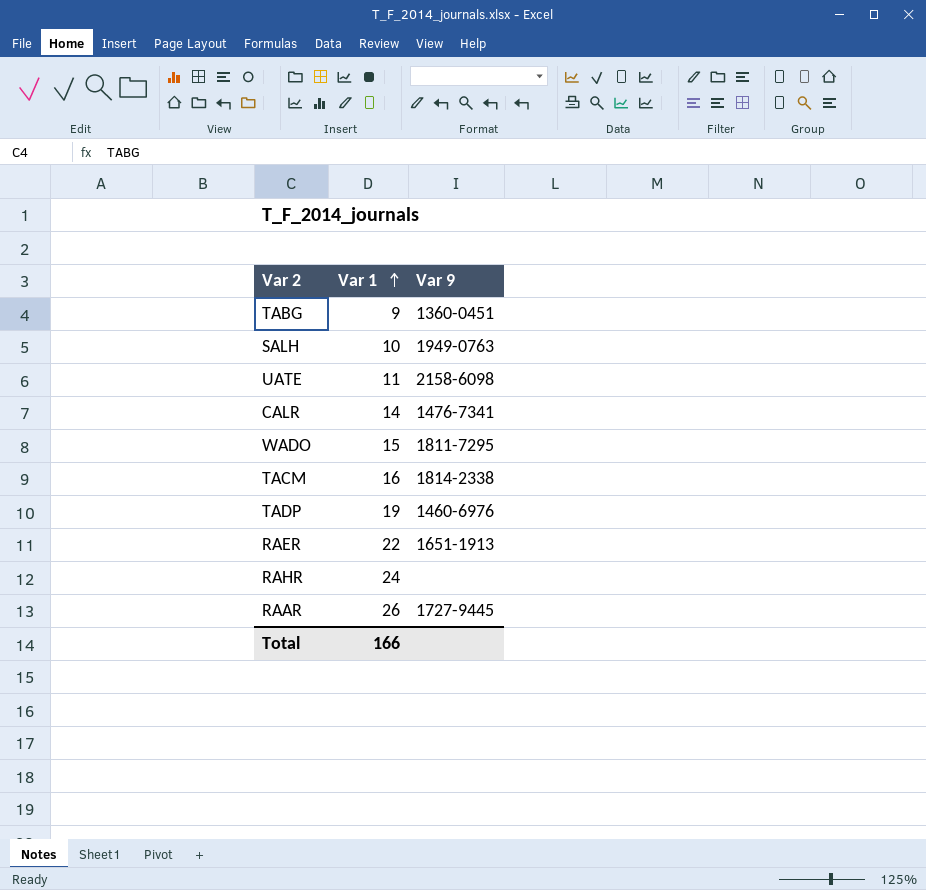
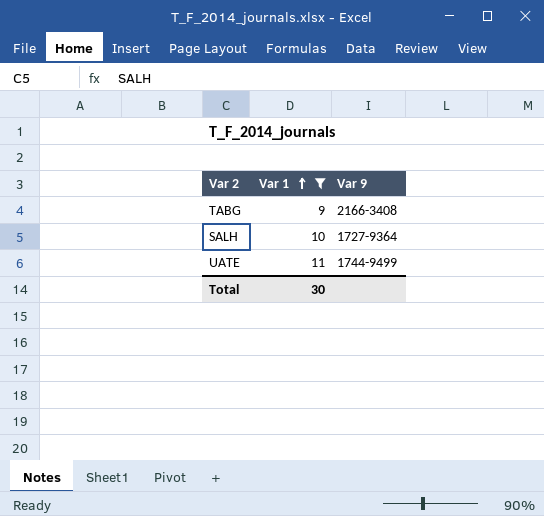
filter: none -> Var 1 <= 11
TABG | Var 9: 1360-0451 -> 2166-3408
SALH | Var 9: 1949-0763 -> 1727-9364
UATE | Var 9: 2158-6098 -> 1744-9499
Total | Var 1: 166 -> 30

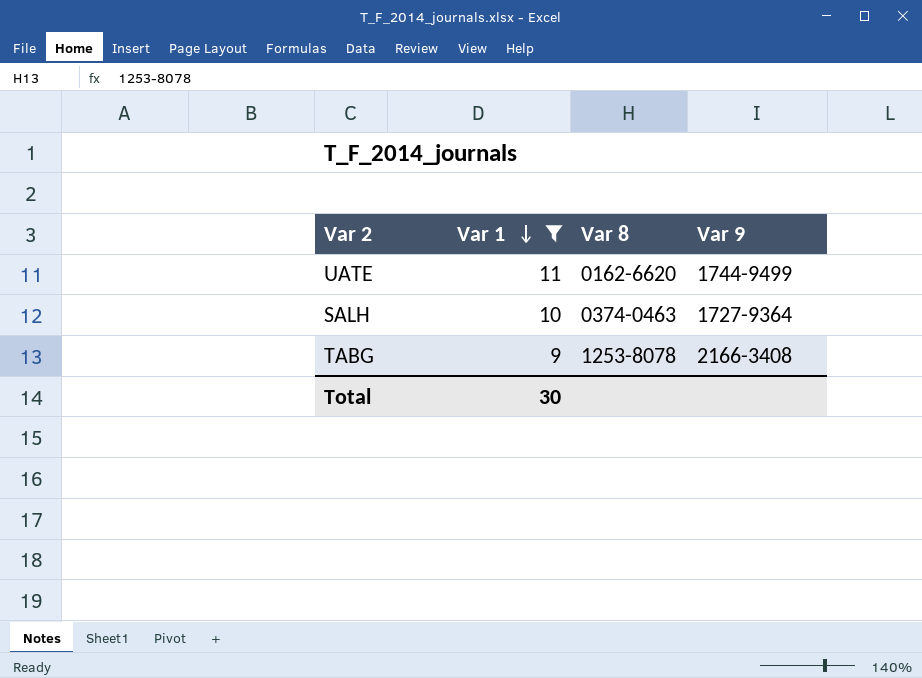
row order: Var 1 ascending -> Var 1 descending
column Var 8 | position: none -> 3

